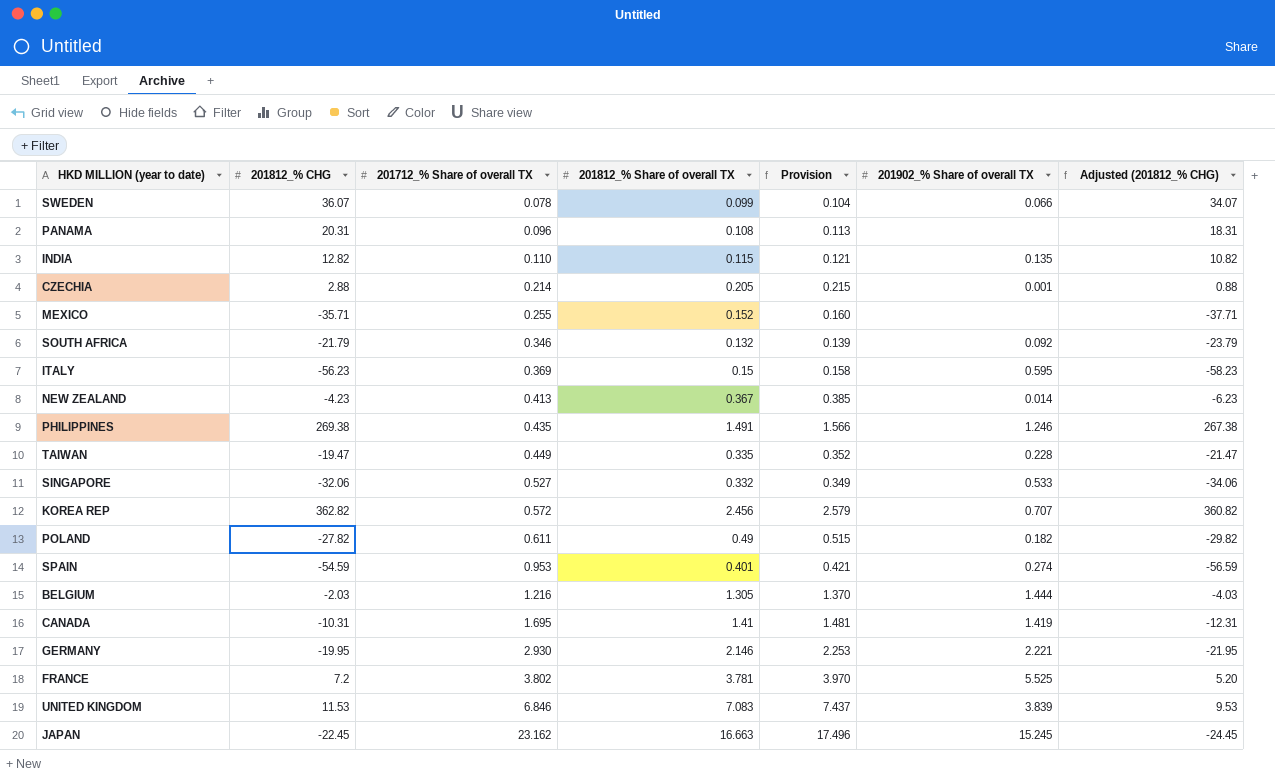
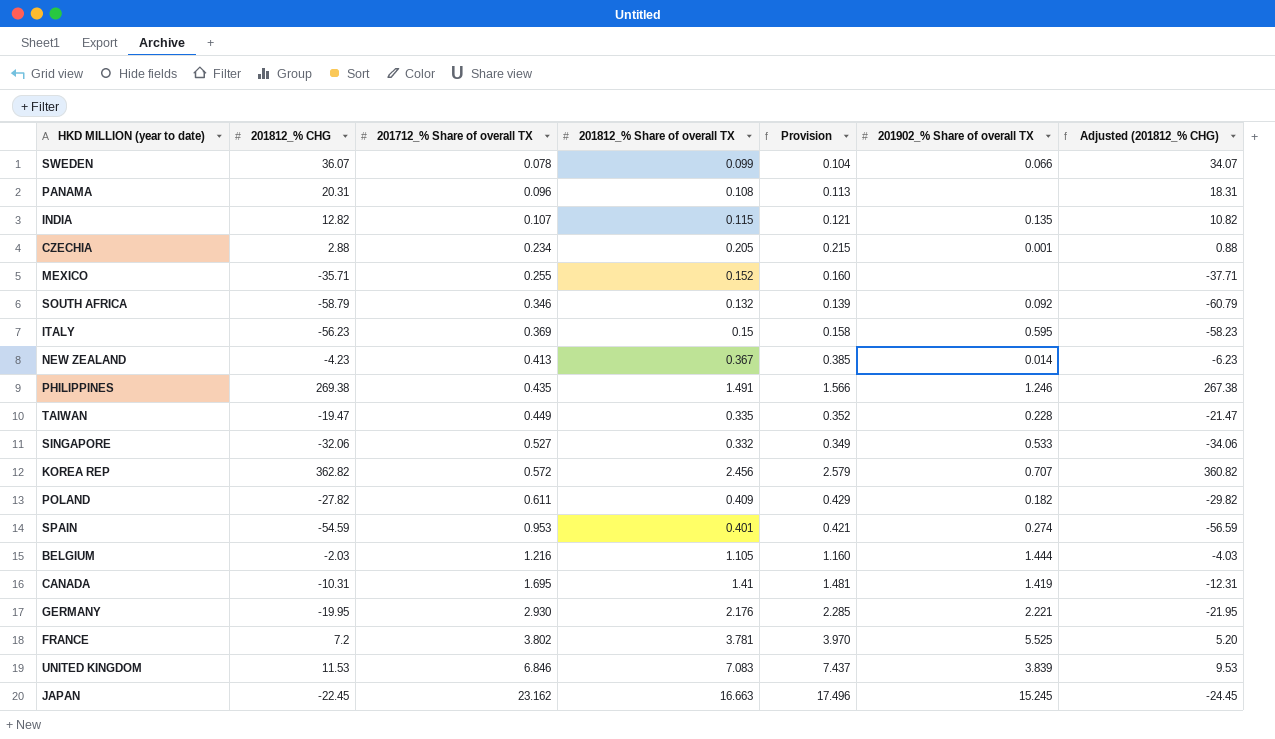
INDIA | 201712_% Share of overall TX: 0.110 -> 0.107
CZECHIA | 201712_% Share of overall TX: 0.214 -> 0.234
SOUTH AFRICA | 201812_% CHG: -21.79 -> -58.79
SOUTH AFRICA | Adjusted (201812_% CHG): -23.79 -> -60.79
POLAND | 201812_% Share of overall TX: 0.49 -> 0.409
POLAND | Provision: 0.515 -> 0.429
BELGIUM | 201812_% Share of overall TX: 1.305 -> 1.105
BELGIUM | Provision: 1.370 -> 1.160
GERMANY | 201812_% Share of overall TX: 2.146 -> 2.176
GERMANY | Provision: 2.253 -> 2.285

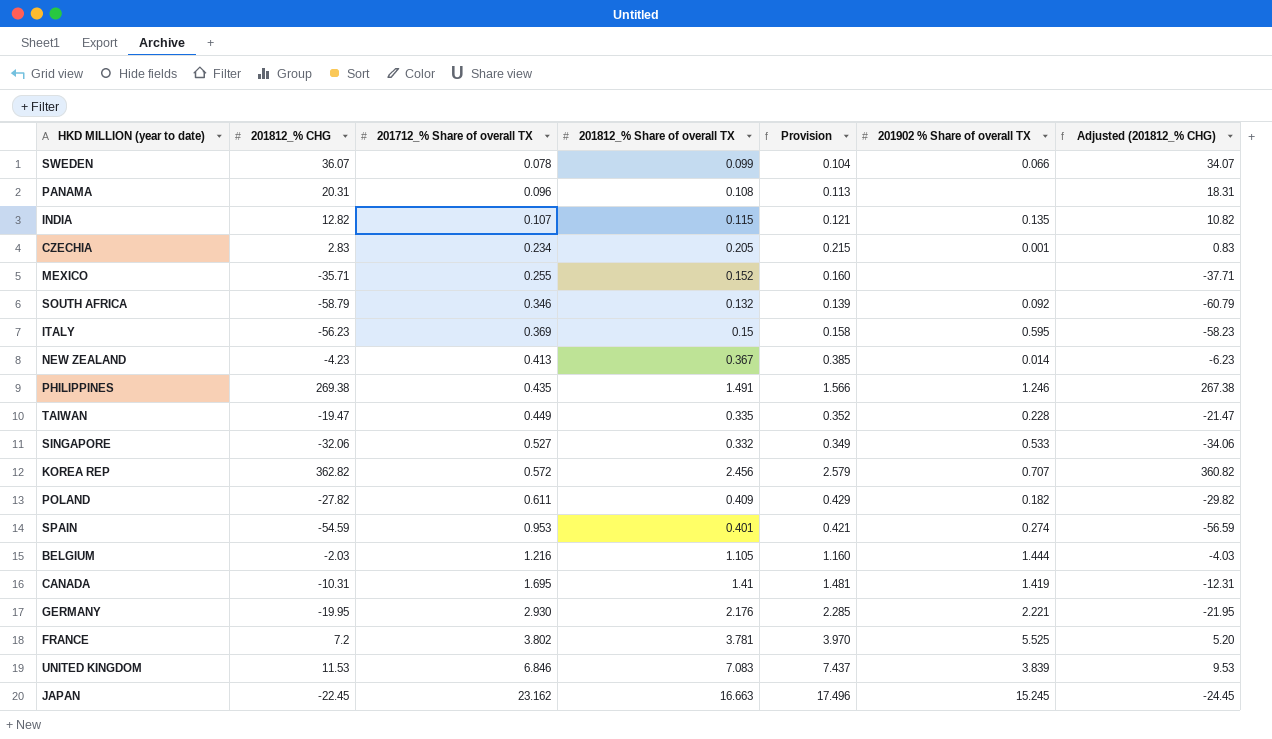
column name: 201902_% Share of overall TX -> 201902 % Share of overall TX
CZECHIA | 201812_% CHG: 2.88 -> 2.83
CZECHIA | Adjusted (201812_% CHG): 0.88 -> 0.83

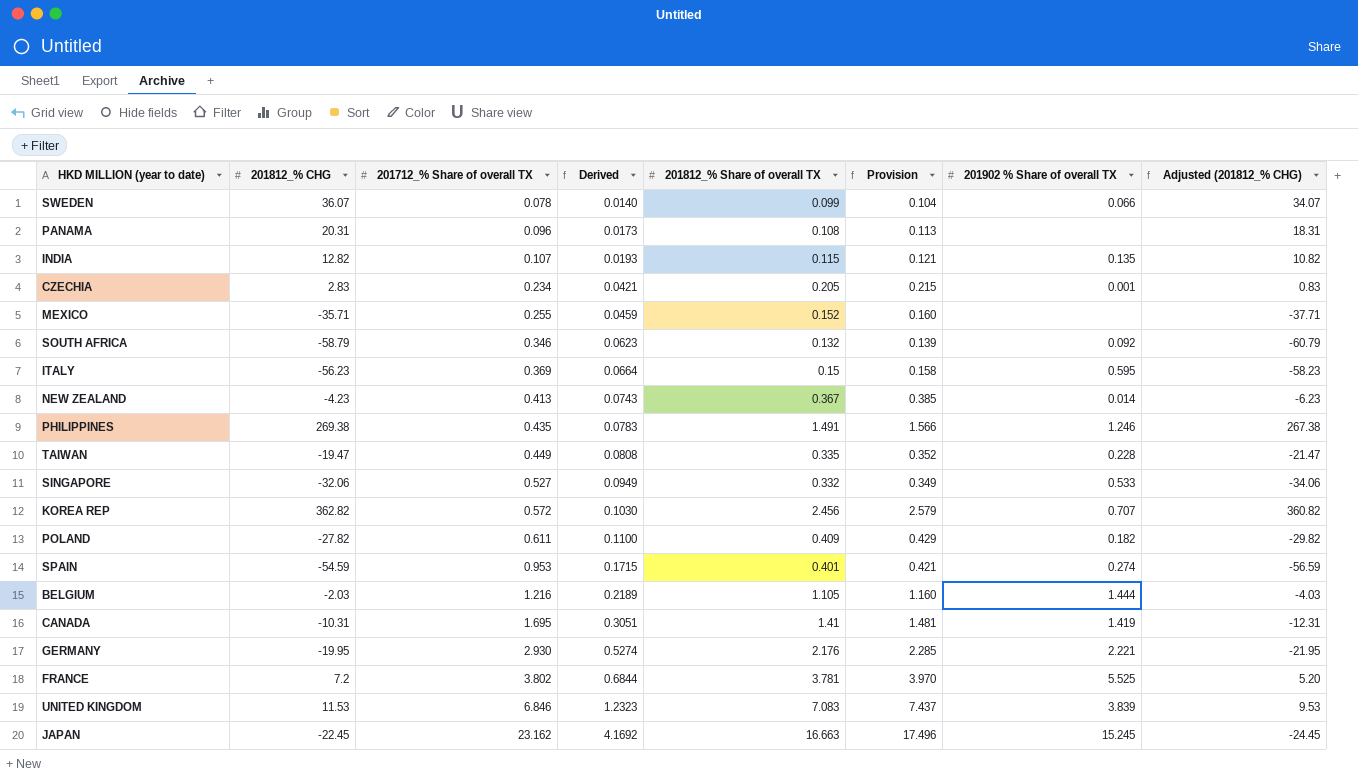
column Derived | formula: none -> [201712_% Share of overall TX] * 0.18

